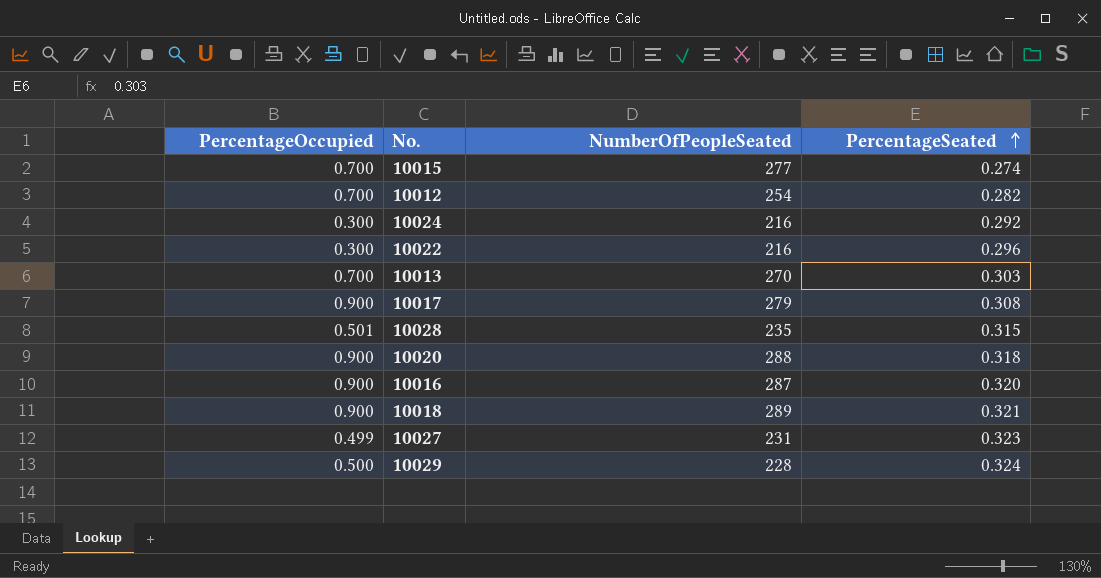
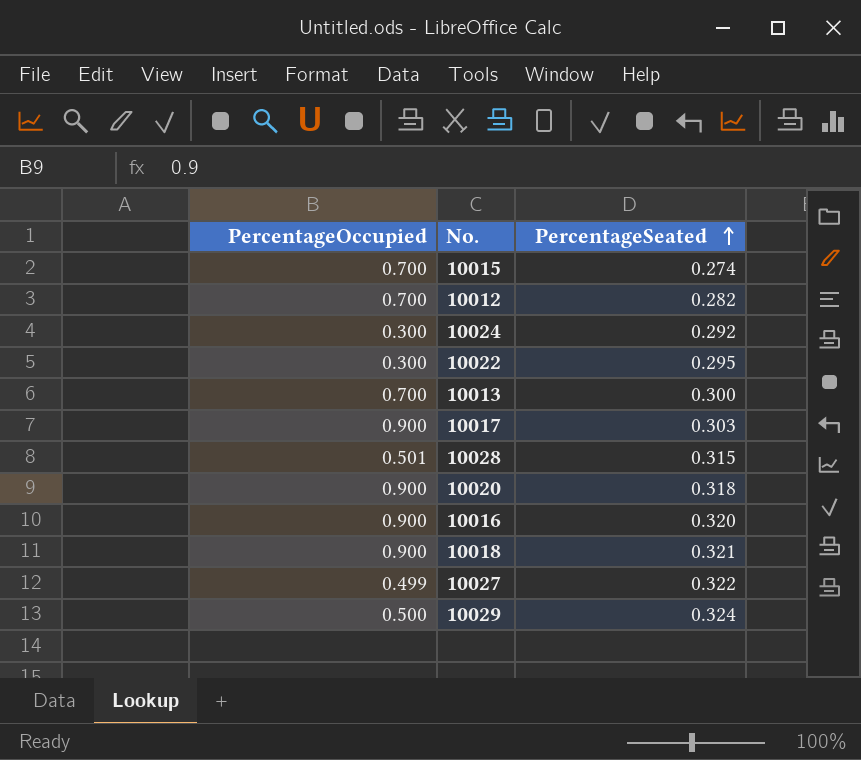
column NumberOfPeopleSeated | position: 3 -> none
10022 | PercentageSeated: 0.296 -> 0.295
10013 | PercentageSeated: 0.303 -> 0.300
10017 | PercentageSeated: 0.308 -> 0.303
10027 | PercentageSeated: 0.323 -> 0.322

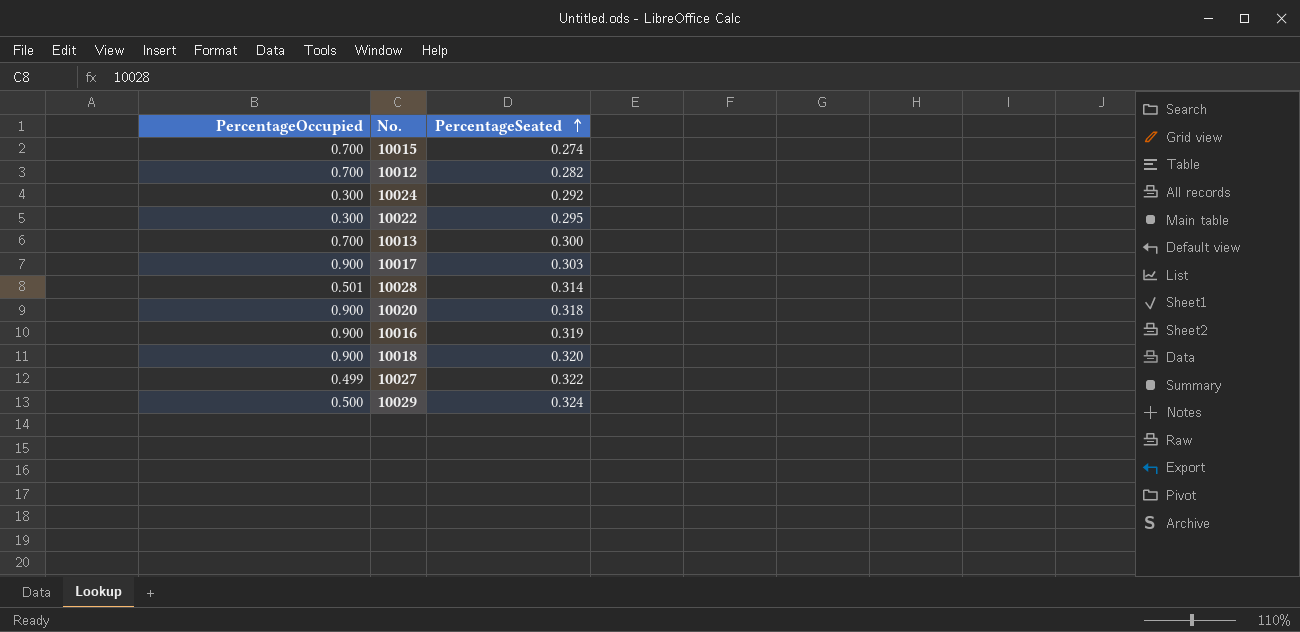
10028 | PercentageSeated: 0.315 -> 0.314
10016 | PercentageSeated: 0.320 -> 0.319
10018 | PercentageSeated: 0.321 -> 0.320

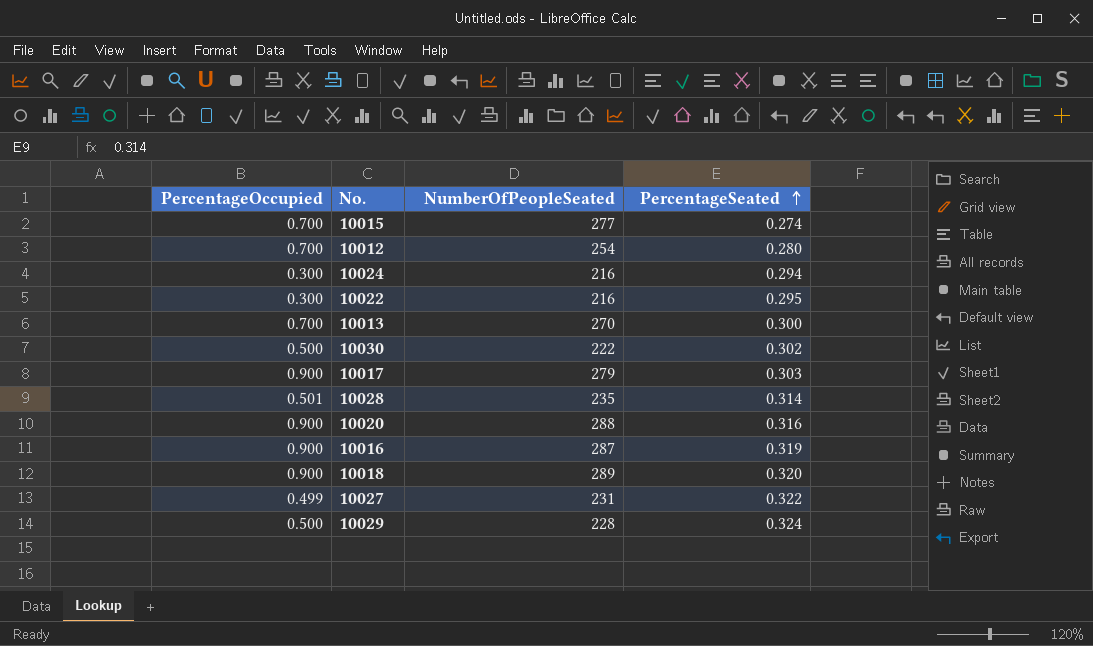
column NumberOfPeopleSeated | position: none -> 3
10012 | PercentageSeated: 0.282 -> 0.280
10024 | PercentageSeated: 0.292 -> 0.294
row 10030: none -> 0.500 | 222 | 0.302
10020 | PercentageSeated: 0.318 -> 0.316

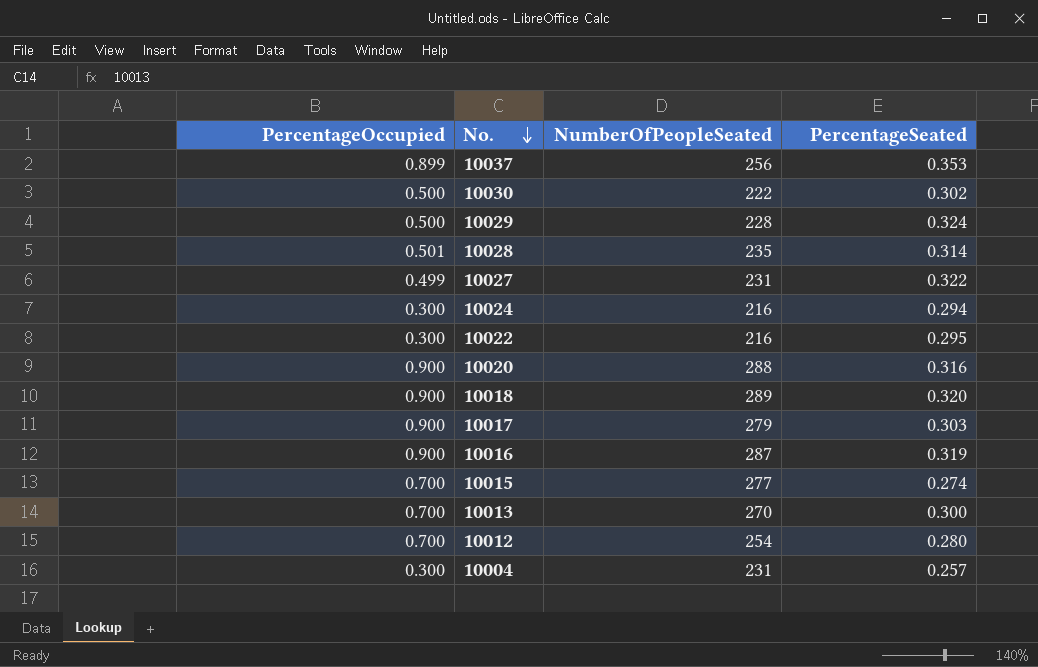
row order: PercentageSeated ascending -> No. descending
row 10037: none -> 0.899 | 256 | 0.353
row 10004: none -> 0.300 | 231 | 0.257

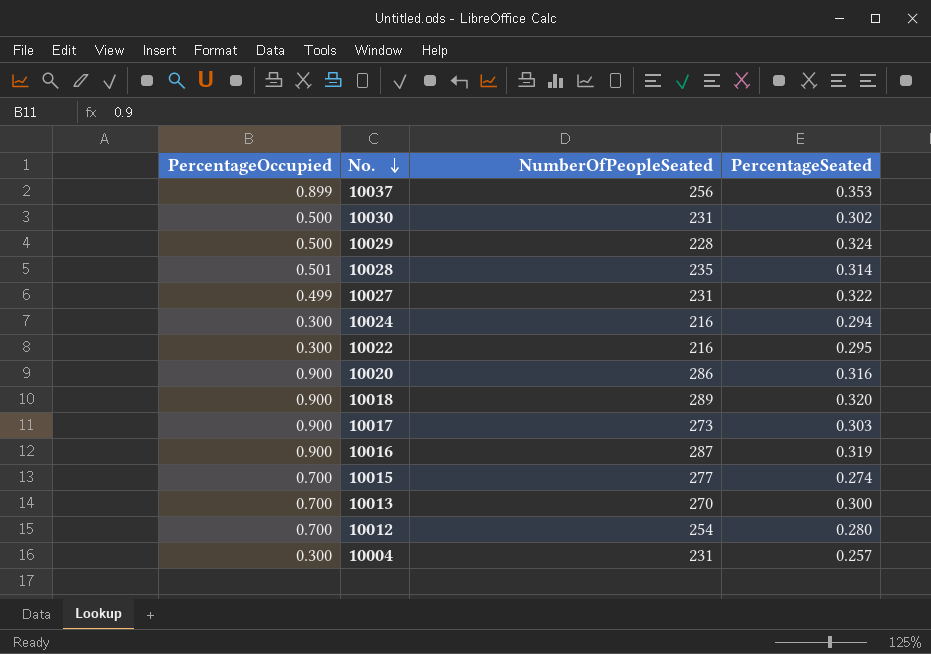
10030 | NumberOfPeopleSeated: 222 -> 231
10020 | NumberOfPeopleSeated: 288 -> 286
10017 | NumberOfPeopleSeated: 279 -> 273

